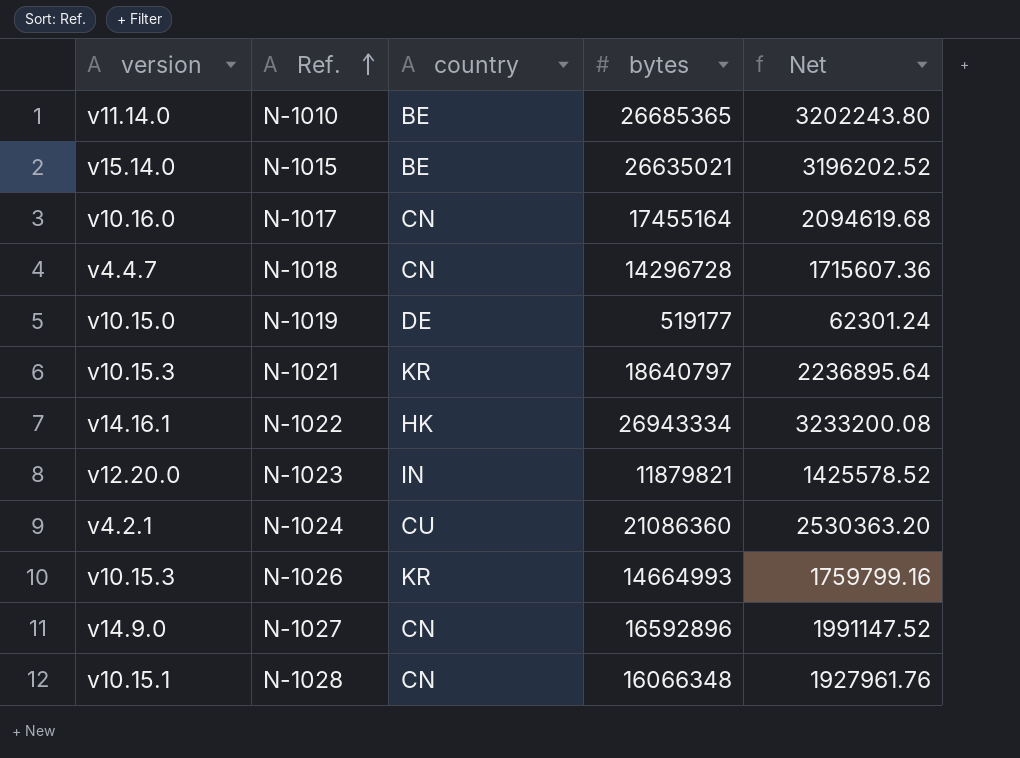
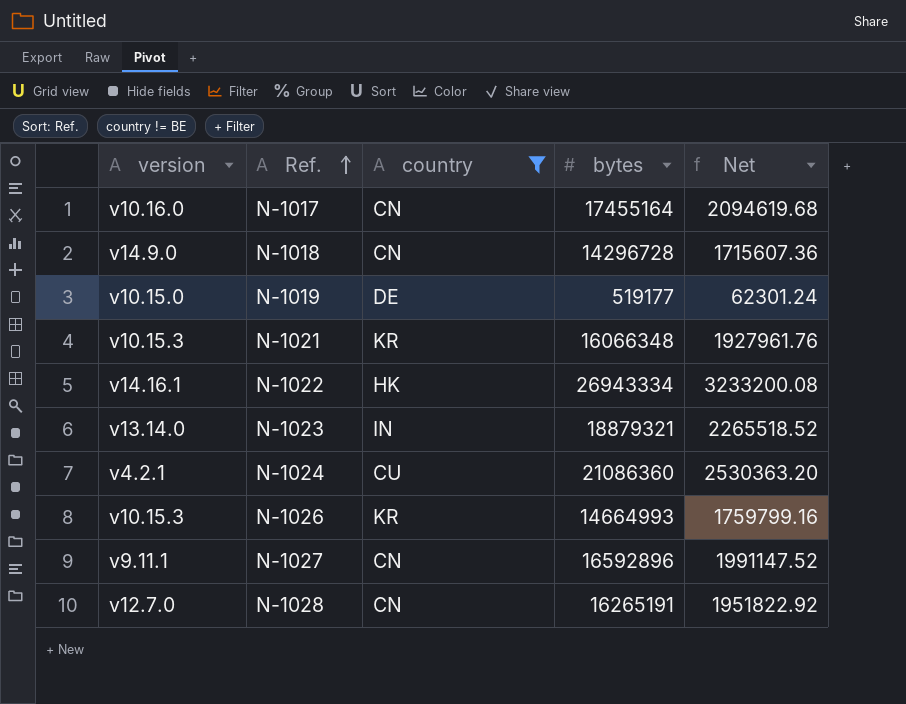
filter: none -> country != BE
N-1018 | version: v4.4.7 -> v14.9.0
N-1021 | bytes: 18640797 -> 16066348
N-1021 | Net: 2236895.64 -> 1927961.76
N-1023 | version: v12.20.0 -> v13.14.0
N-1023 | bytes: 11879821 -> 18879321
N-1023 | Net: 1425578.52 -> 2265518.52
N-1027 | version: v14.9.0 -> v9.11.1
N-1028 | version: v10.15.1 -> v12.7.0
N-1028 | bytes: 16066348 -> 16265191
N-1028 | Net: 1927961.76 -> 1951822.92

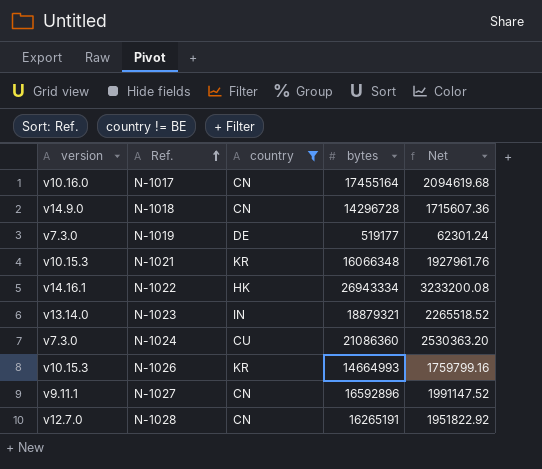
N-1019 | version: v10.15.0 -> v7.3.0
N-1024 | version: v4.2.1 -> v7.3.0

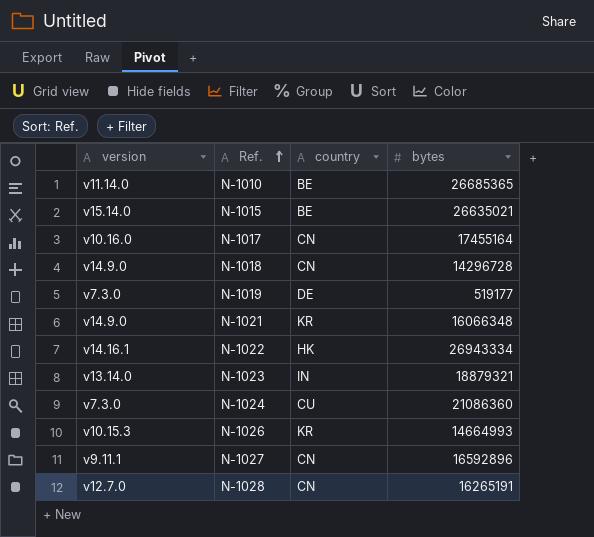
filter: country != BE -> none
column Net | formula: [bytes] * 0.12 -> none
N-1021 | version: v10.15.3 -> v14.9.0

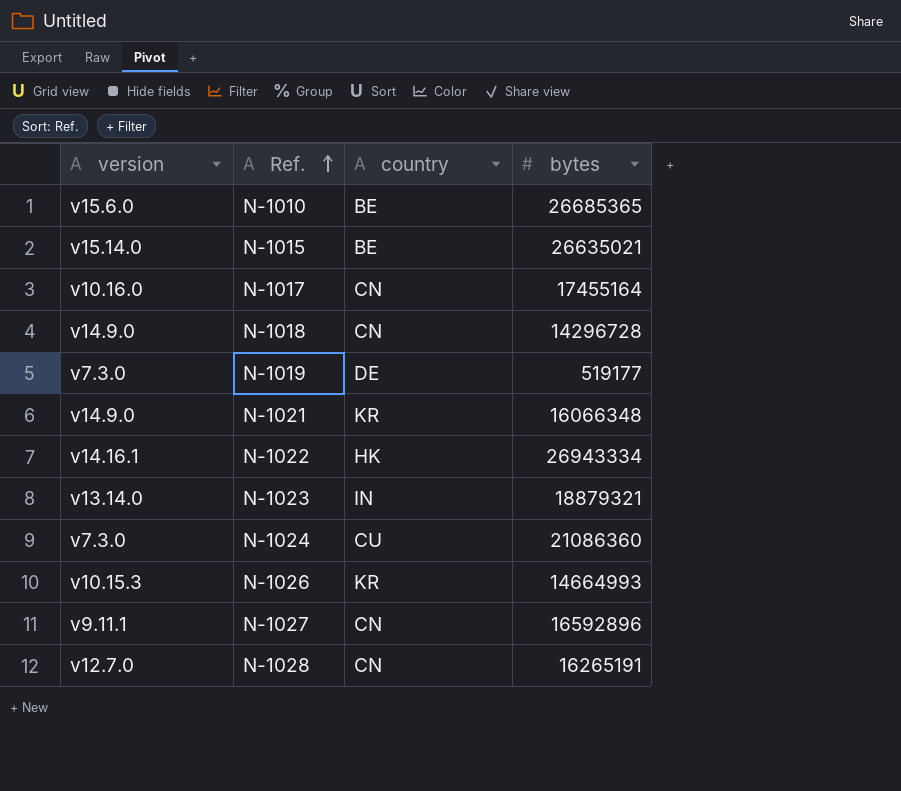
N-1010 | version: v11.14.0 -> v15.6.0

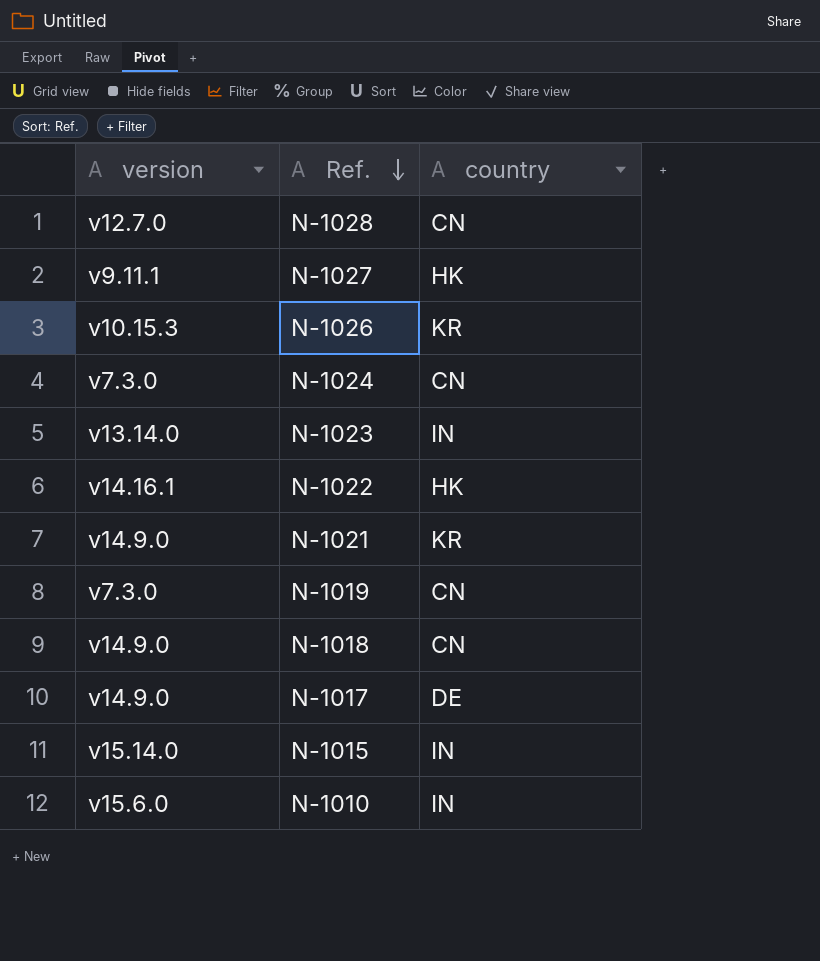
row order: Ref. ascending -> Ref. descending
column bytes | position: 4 -> none
N-1027 | country: CN -> HK
N-1024 | country: CU -> CN
N-1019 | country: DE -> CN
N-1017 | version: v10.16.0 -> v14.9.0
N-1017 | country: CN -> DE
N-1015 | country: BE -> IN
N-1010 | country: BE -> IN

